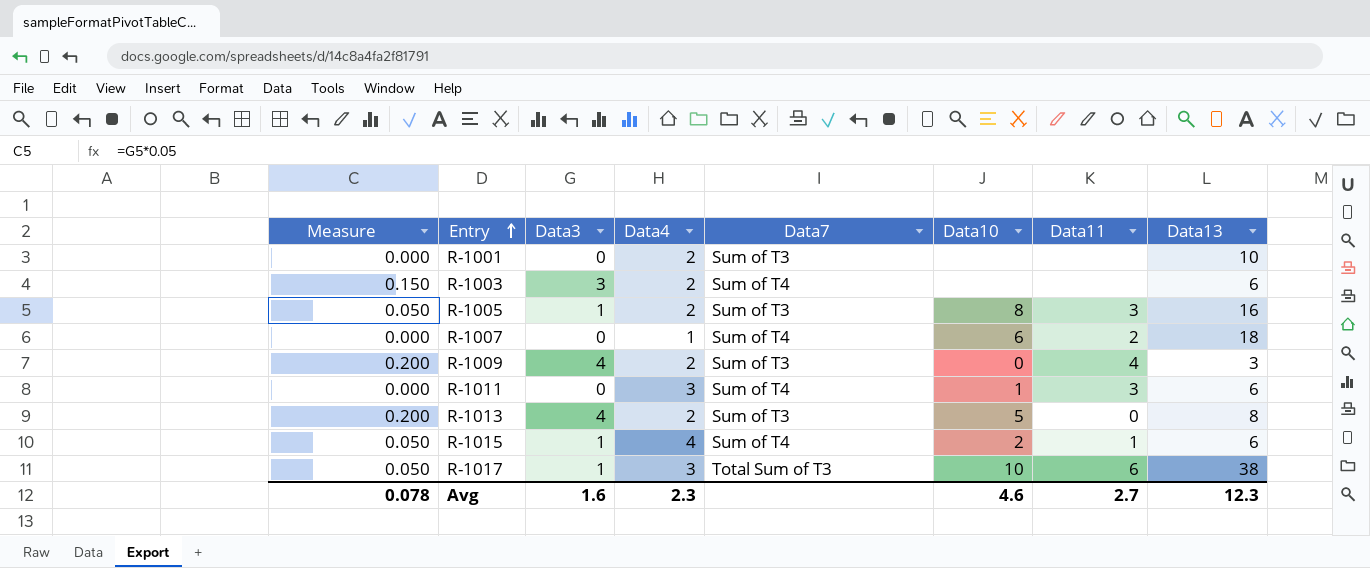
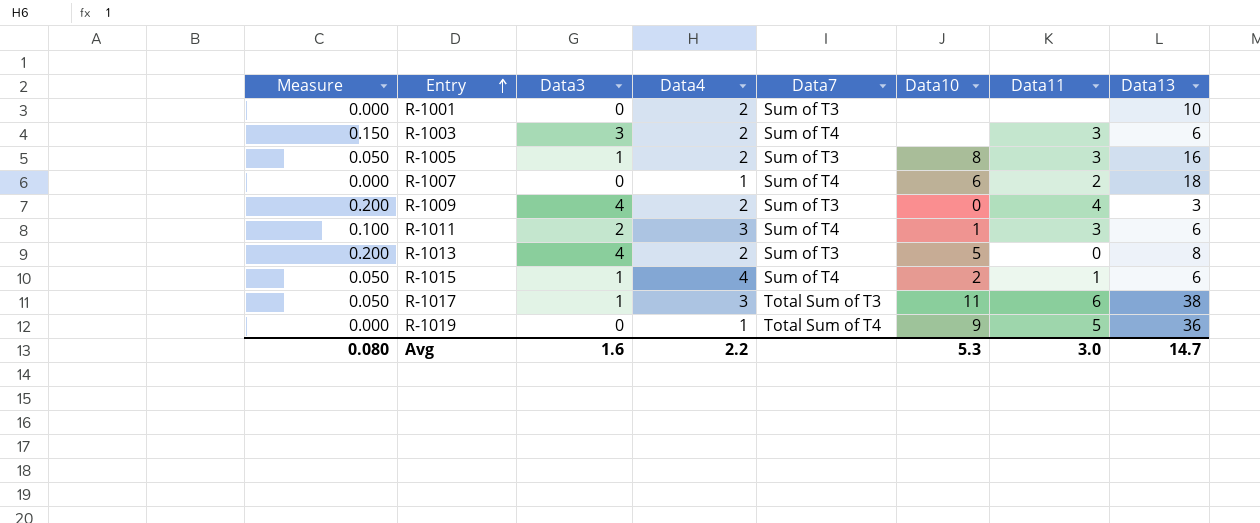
R-1003 | Data11: none -> 3
R-1011 | Measure: 0.000 -> 0.100
R-1011 | Data3: 0 -> 2
R-1017 | Data10: 10 -> 11
row R-1019: none -> 0.000 | 0 | 1 | Total Sum of T4 | 9 | 5 | 36
Avg | Measure: 0.078 -> 0.080
Avg | Data4: 2.3 -> 2.2
Avg | Data10: 4.6 -> 5.3
Avg | Data11: 2.7 -> 3.0
Avg | Data13: 12.3 -> 14.7

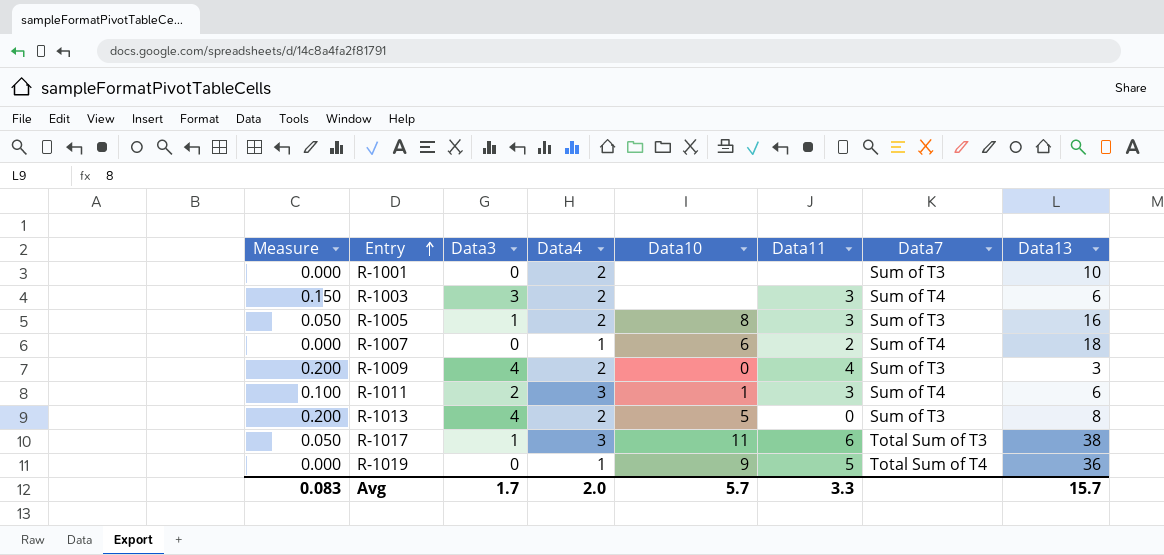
column Data7 | position: 5 -> 7
row R-1015: 0.050 | 1 | 4 | Sum of T4 | 2 | 1 | 6 -> none
Avg | Measure: 0.080 -> 0.083
Avg | Data3: 1.6 -> 1.7
Avg | Data4: 2.2 -> 2.0
Avg | Data10: 5.3 -> 5.7
Avg | Data11: 3.0 -> 3.3
Avg | Data13: 14.7 -> 15.7

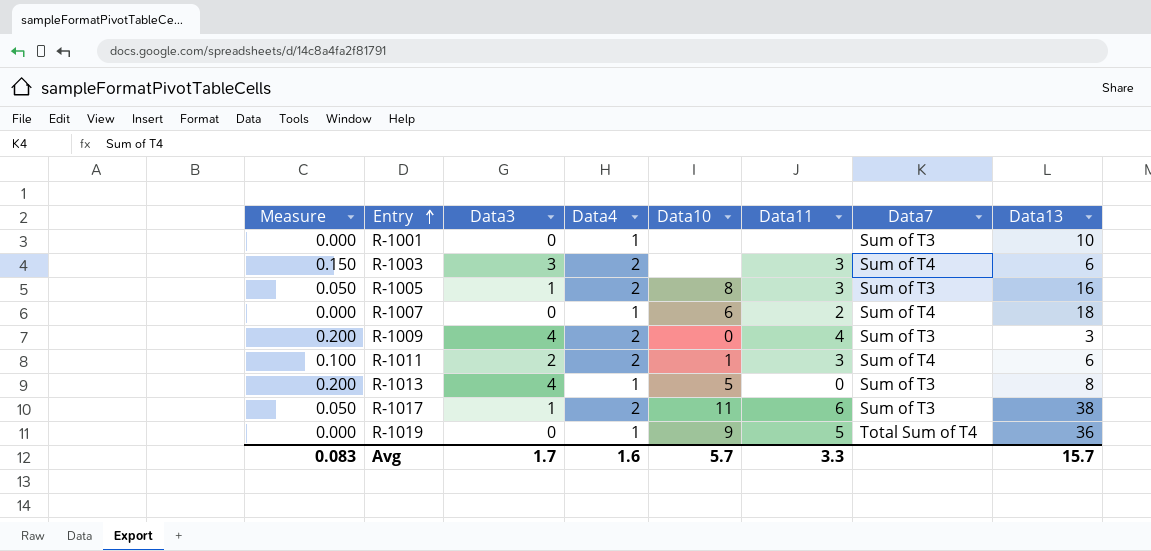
R-1001 | Data4: 2 -> 1
R-1011 | Data4: 3 -> 2
R-1013 | Data4: 2 -> 1
R-1017 | Data4: 3 -> 2
R-1017 | Data7: Total Sum of T3 -> Sum of T3
Avg | Data4: 2.0 -> 1.6

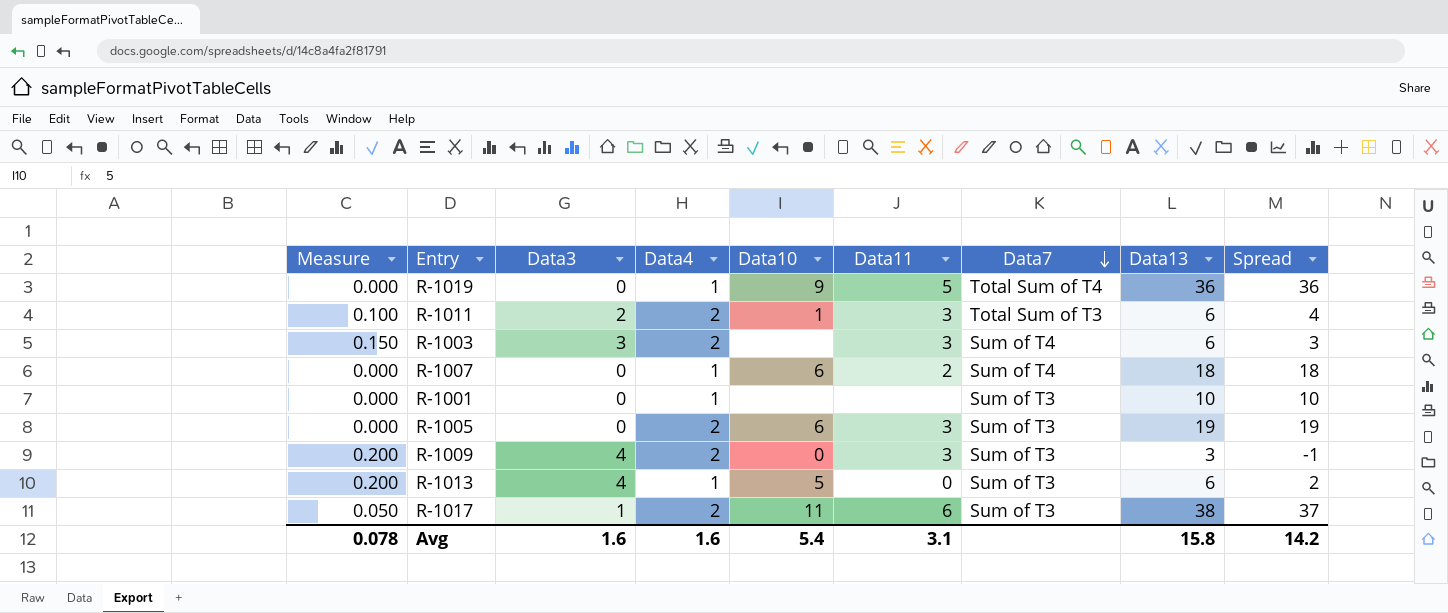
row order: Entry ascending -> Data7 descending
column Spread | formula: none -> [Data13] - [Data3]
R-1011 | Data7: Sum of T4 -> Total Sum of T3
R-1005 | Measure: 0.050 -> 0.000
R-1005 | Data3: 1 -> 0
R-1005 | Data10: 8 -> 6
R-1005 | Data13: 16 -> 19
R-1009 | Data11: 4 -> 3
R-1013 | Data13: 8 -> 6
Avg | Measure: 0.083 -> 0.078
Avg | Data3: 1.7 -> 1.6
Avg | Data10: 5.7 -> 5.4
Avg | Data11: 3.3 -> 3.1
Avg | Data13: 15.7 -> 15.8

